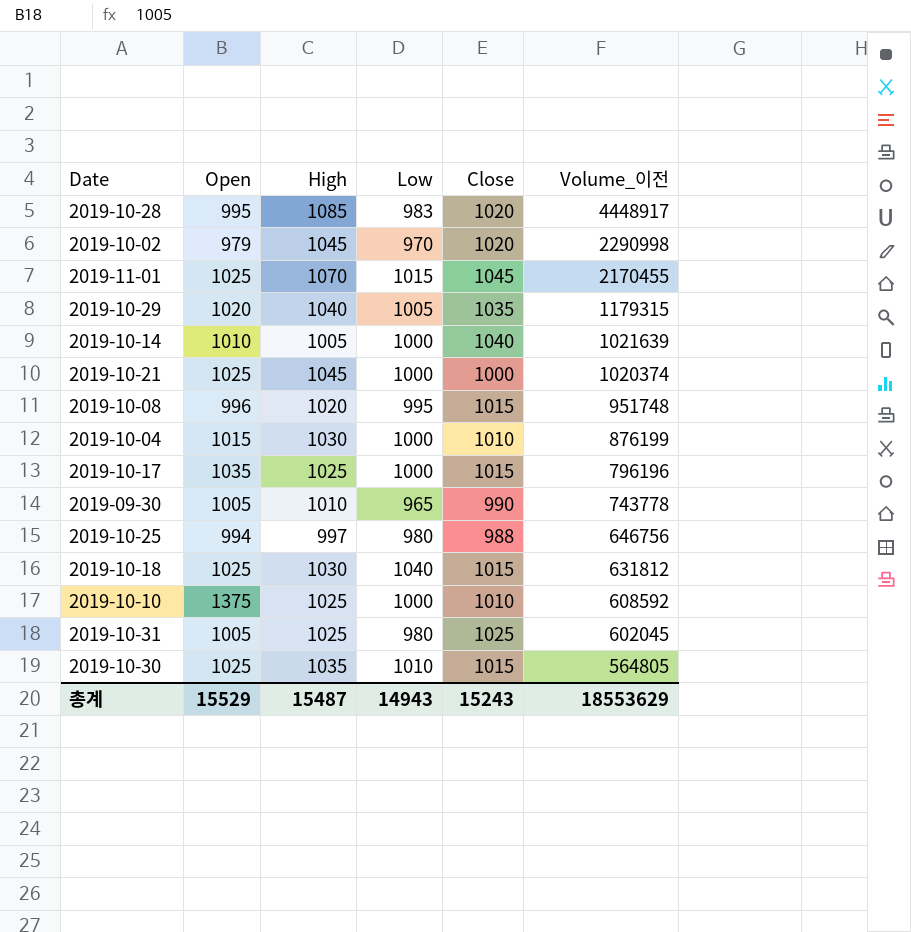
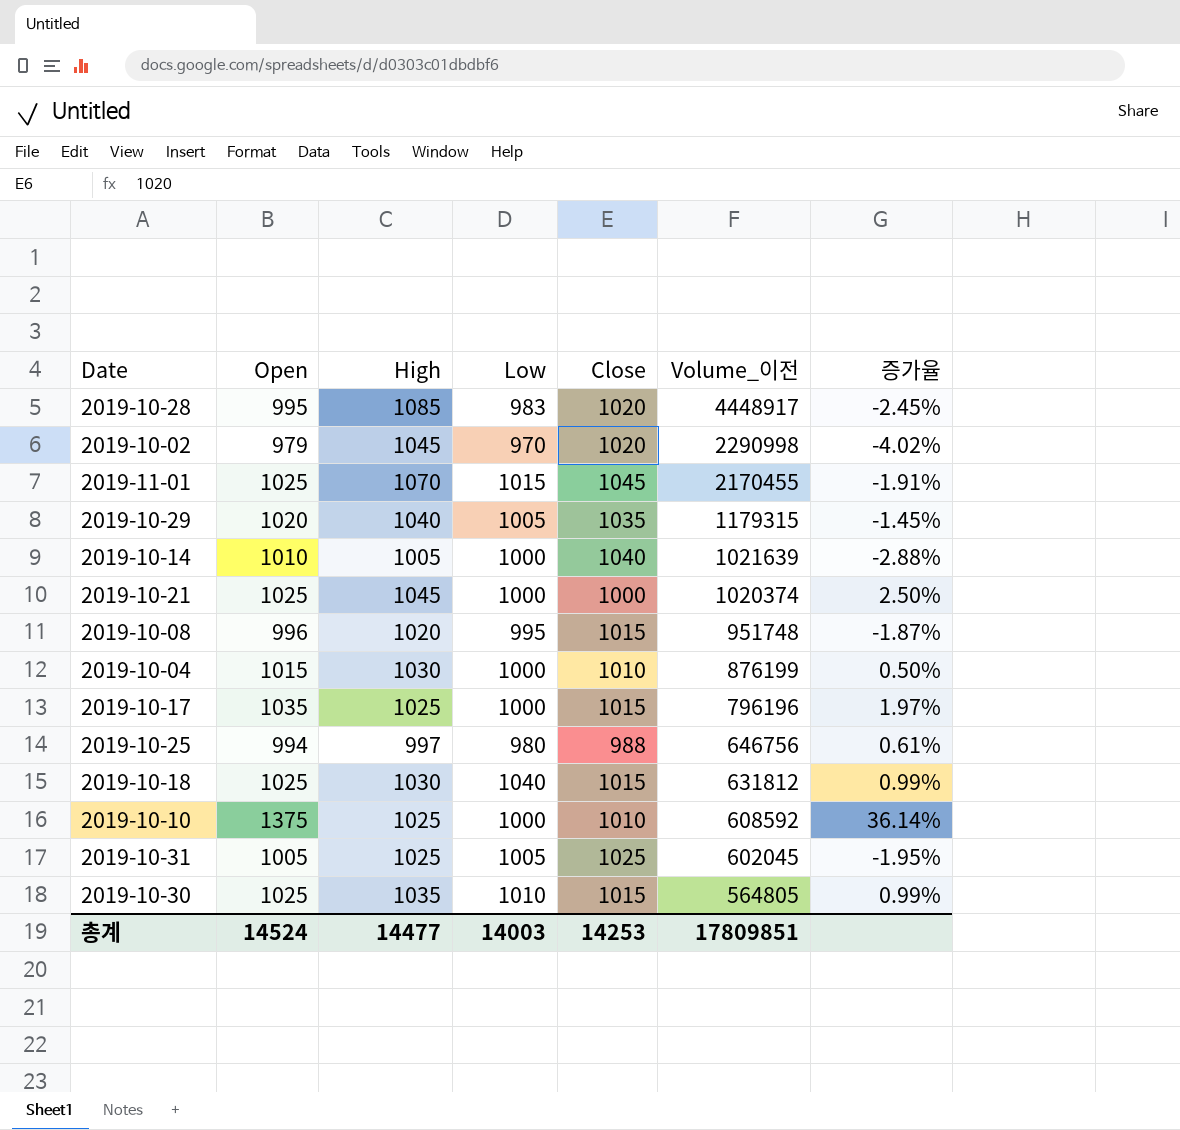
column 증가율 | formula: none -> ([Open] - [Close]) / [Close]
row 2019-09-30: 1005 | 1010 | 965 | 990 | 743778 -> none
2019-10-31 | Low: 980 -> 1005
총계 | Open: 15529 -> 14524
총계 | High: 15487 -> 14477
총계 | Low: 14943 -> 14003
총계 | Close: 15243 -> 14253
총계 | Volume_이전: 18553629 -> 17809851

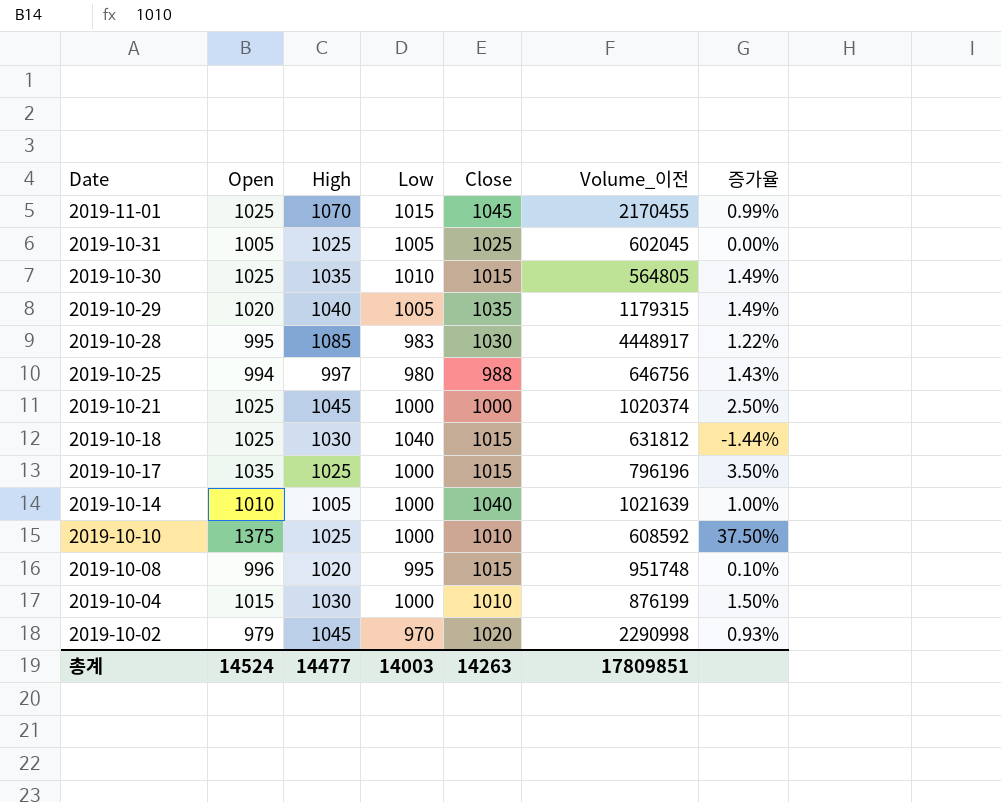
row order: Volume_이전 descending -> Date descending
column 증가율 | formula: ([Open] - [Close]) / [Close] -> ([Open] - [Low]) / [Low]
2019-10-28 | Close: 1020 -> 1030
총계 | Close: 14253 -> 14263

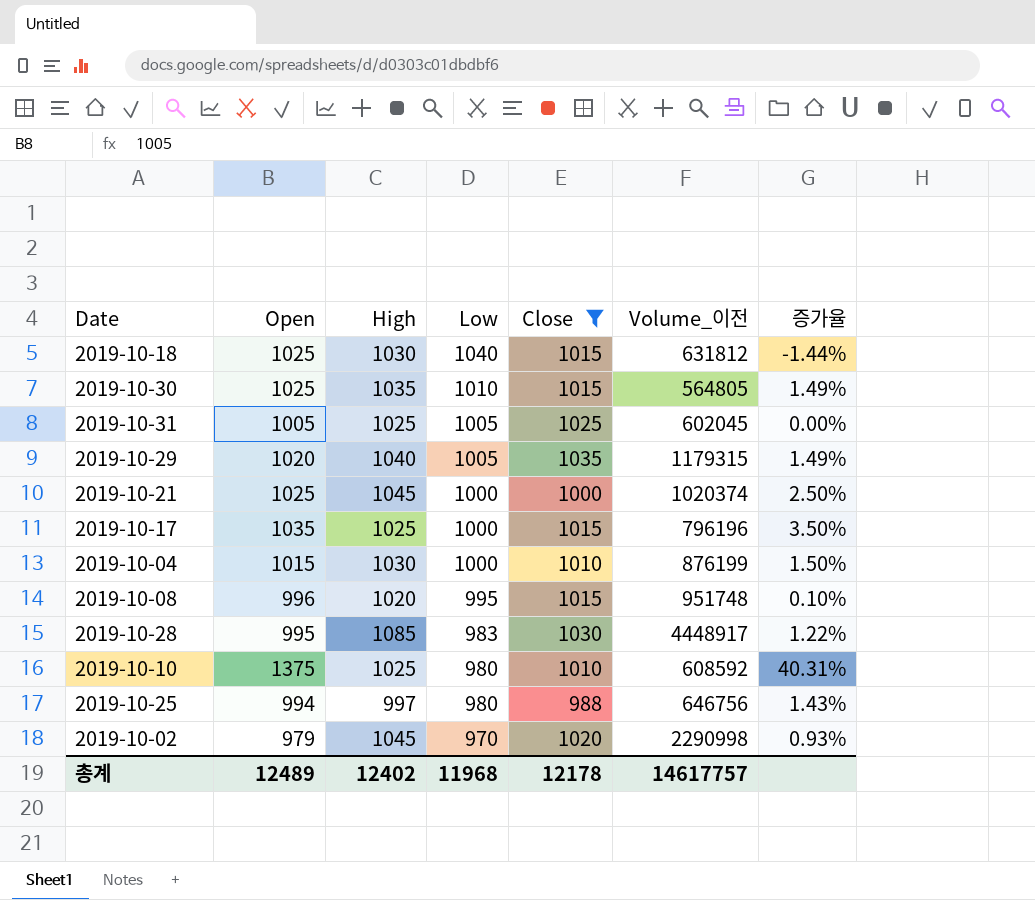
filter: none -> Close <= 1035
row order: Date descending -> Low descending
2019-10-10 | Low: 1000 -> 980
2019-10-10 | 증가율: 37.50% -> 40.31%
총계 | Open: 14524 -> 12489
총계 | High: 14477 -> 12402
총계 | Low: 14003 -> 11968
총계 | Close: 14263 -> 12178
총계 | Volume_이전: 17809851 -> 14617757

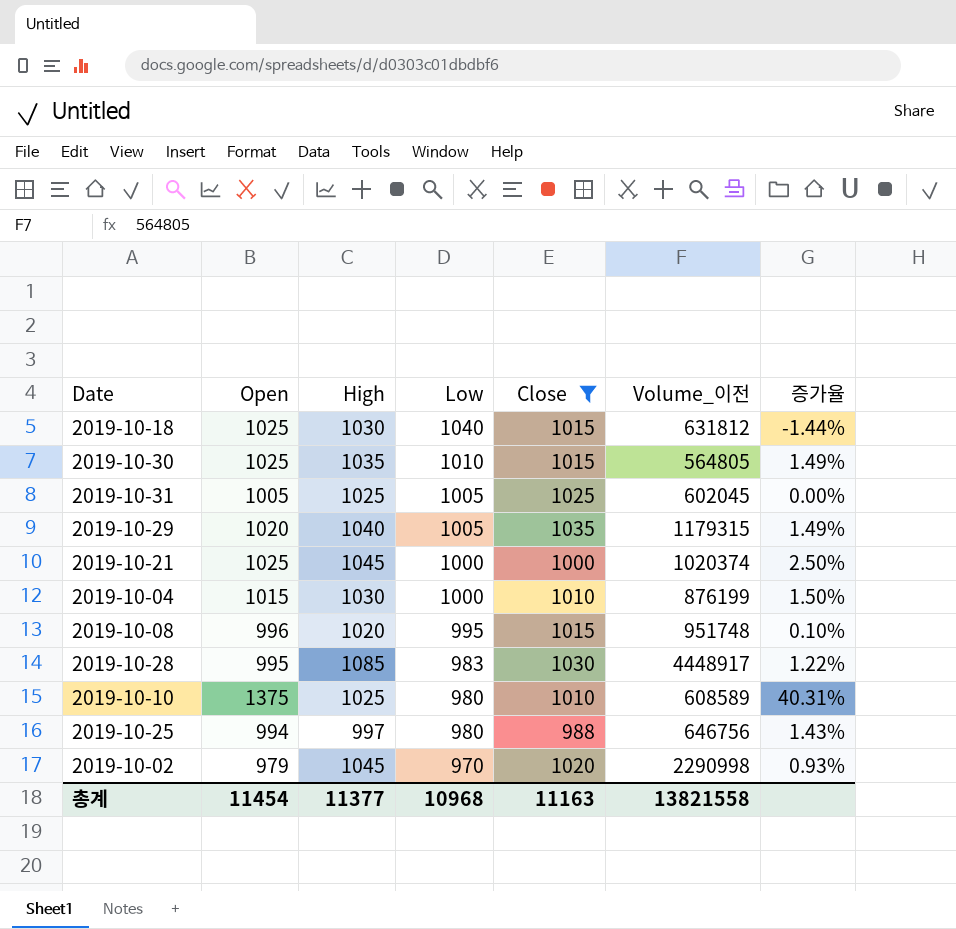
row 2019-10-17: 1035 | 1025 | 1000 | 1015 | 796196 | 3.50% -> none
2019-10-10 | Volume_이전: 608592 -> 608589
총계 | Open: 12489 -> 11454
총계 | High: 12402 -> 11377
총계 | Low: 11968 -> 10968
총계 | Close: 12178 -> 11163
총계 | Volume_이전: 14617757 -> 13821558

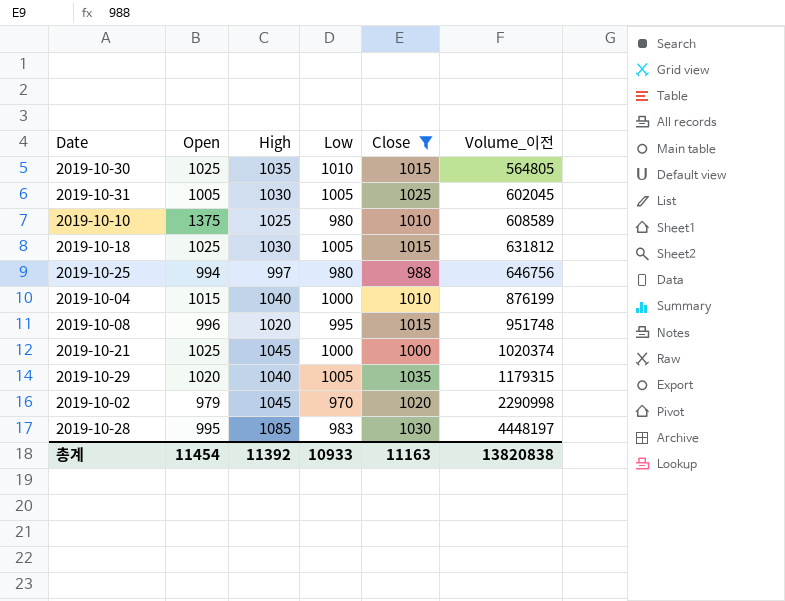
row order: Low descending -> Volume_이전 ascending
column 증가율 | formula: ([Open] - [Low]) / [Low] -> none
2019-10-31 | High: 1025 -> 1030
2019-10-18 | Low: 1040 -> 1005
2019-10-04 | High: 1030 -> 1040
2019-10-28 | Volume_이전: 4448917 -> 4448197
총계 | High: 11377 -> 11392
총계 | Low: 10968 -> 10933
총계 | Volume_이전: 13821558 -> 13820838

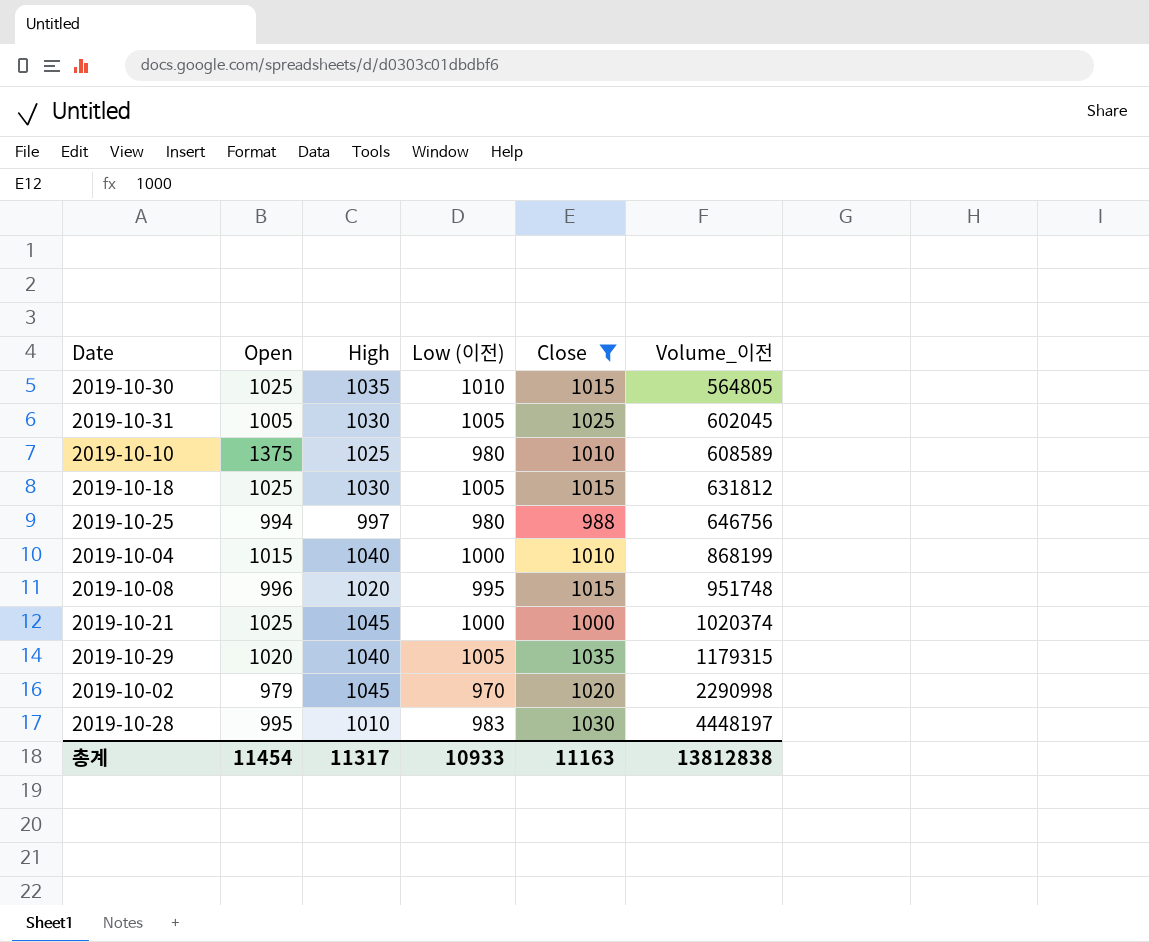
column name: Low -> Low (이전)
2019-10-04 | Volume_이전: 876199 -> 868199
2019-10-28 | High: 1085 -> 1010
총계 | High: 11392 -> 11317
총계 | Volume_이전: 13820838 -> 13812838

